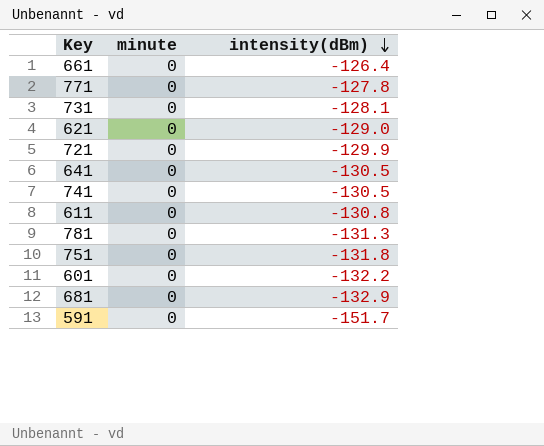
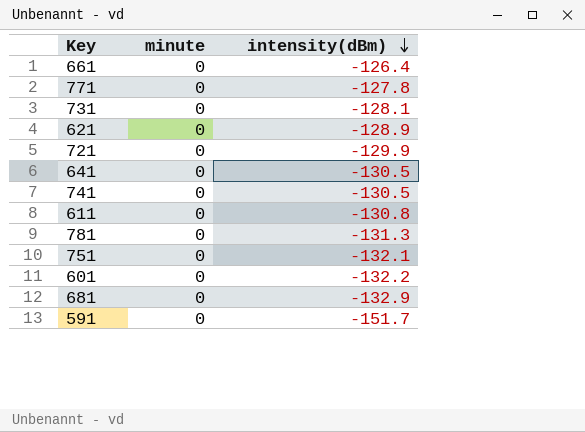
621 | intensity(dBm): -129.0 -> -128.9
751 | intensity(dBm): -131.8 -> -132.1

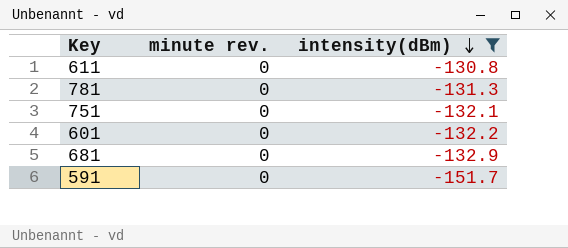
filter: none -> intensity(dBm) <= -130.8
column name: minute -> minute rev.

